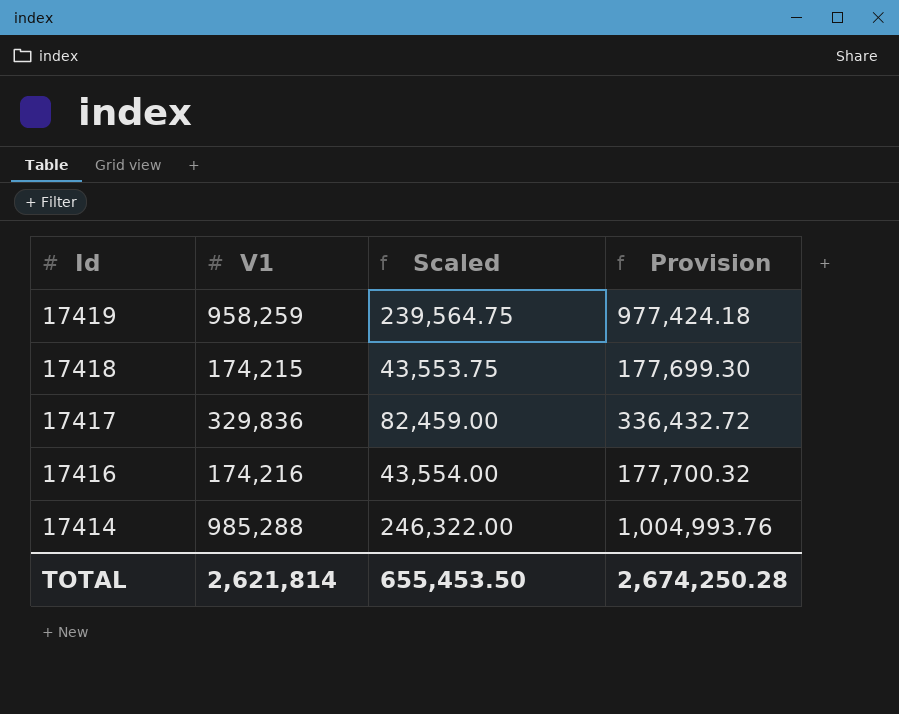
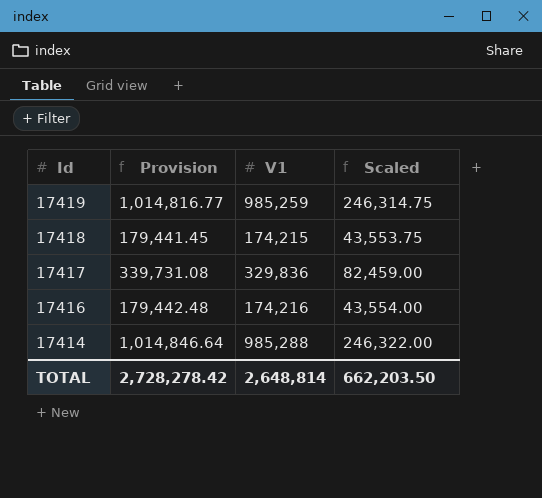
column Provision | formula: [V1] * 1.02 -> [V1] * 1.03
column Provision | position: 4 -> 2
17419 | V1: 958,259 -> 985,259
17419 | Scaled: 239,564.75 -> 246,314.75
TOTAL | Provision: 2,674,250.28 -> 2,728,278.42
TOTAL | V1: 2,621,814 -> 2,648,814
TOTAL | Scaled: 655,453.50 -> 662,203.50

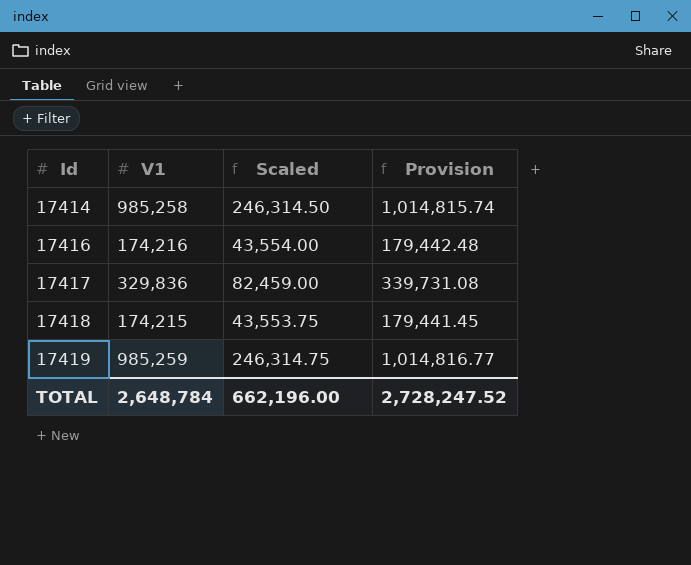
row order: Id descending -> Id ascending
column Provision | position: 2 -> 4
17414 | V1: 985,288 -> 985,258
17414 | Scaled: 246,322.00 -> 246,314.50
17414 | Provision: 1,014,846.64 -> 1,014,815.74
TOTAL | V1: 2,648,814 -> 2,648,784
TOTAL | Scaled: 662,203.50 -> 662,196.00
TOTAL | Provision: 2,728,278.42 -> 2,728,247.52

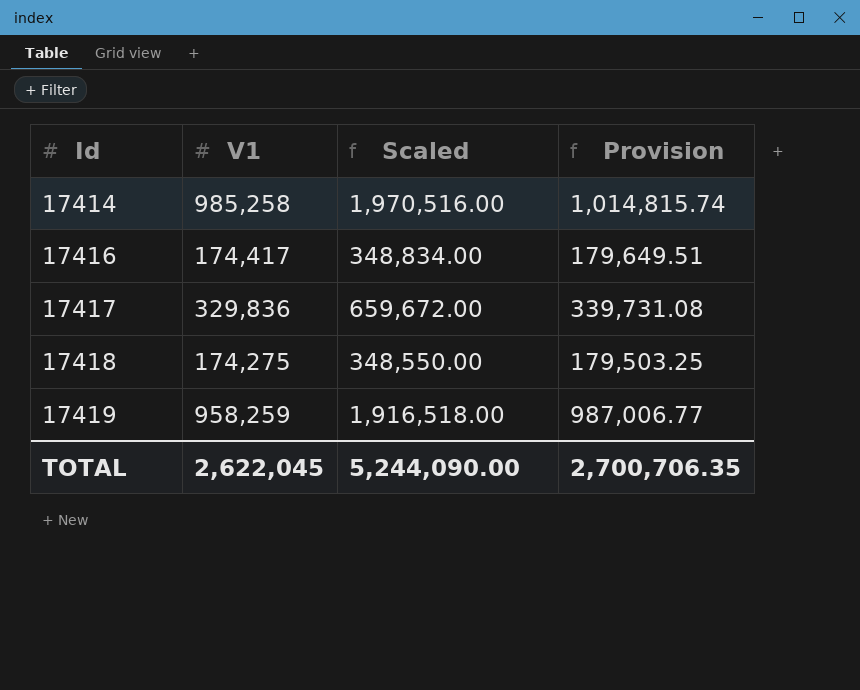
column Scaled | formula: [V1] * 0.25 -> [V1] * 2
17416 | V1: 174,216 -> 174,417
17416 | Provision: 179,442.48 -> 179,649.51
17418 | V1: 174,215 -> 174,275
17418 | Provision: 179,441.45 -> 179,503.25
17419 | V1: 985,259 -> 958,259
17419 | Provision: 1,014,816.77 -> 987,006.77
TOTAL | V1: 2,648,784 -> 2,622,045
TOTAL | Scaled: 662,196.00 -> 5,244,090.00
TOTAL | Provision: 2,728,247.52 -> 2,700,706.35

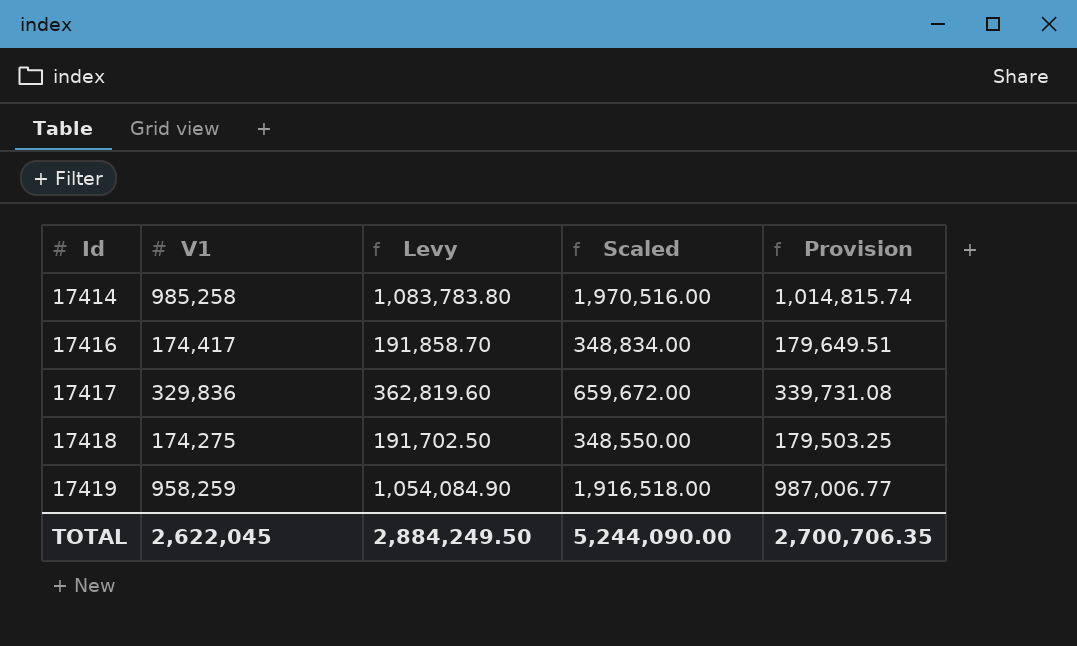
column Levy | formula: none -> [V1] * 1.1

